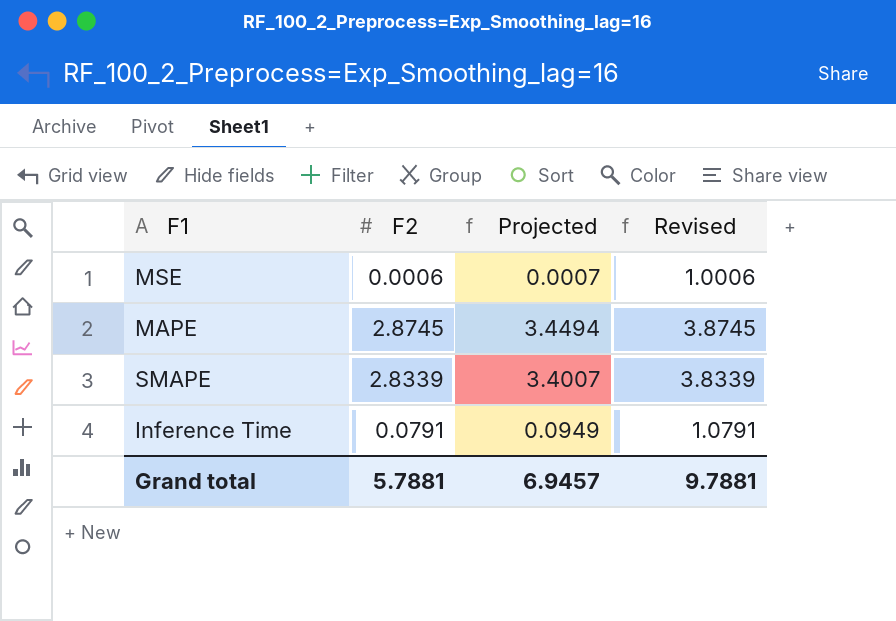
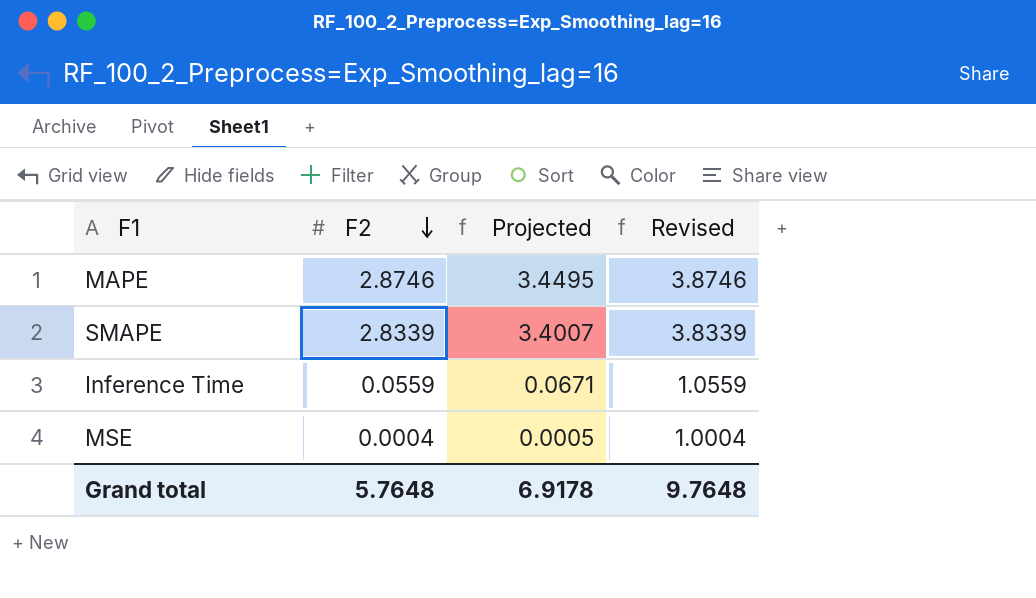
row order: none -> F2 descending
MAPE | F2: 2.8745 -> 2.8746
MAPE | Projected: 3.4494 -> 3.4495
MAPE | Revised: 3.8745 -> 3.8746
Inference Time | F2: 0.0791 -> 0.0559
Inference Time | Projected: 0.0949 -> 0.0671
Inference Time | Revised: 1.0791 -> 1.0559
MSE | F2: 0.0006 -> 0.0004
MSE | Projected: 0.0007 -> 0.0005
MSE | Revised: 1.0006 -> 1.0004
Grand total | F2: 5.7881 -> 5.7648
Grand total | Projected: 6.9457 -> 6.9178
Grand total | Revised: 9.7881 -> 9.7648

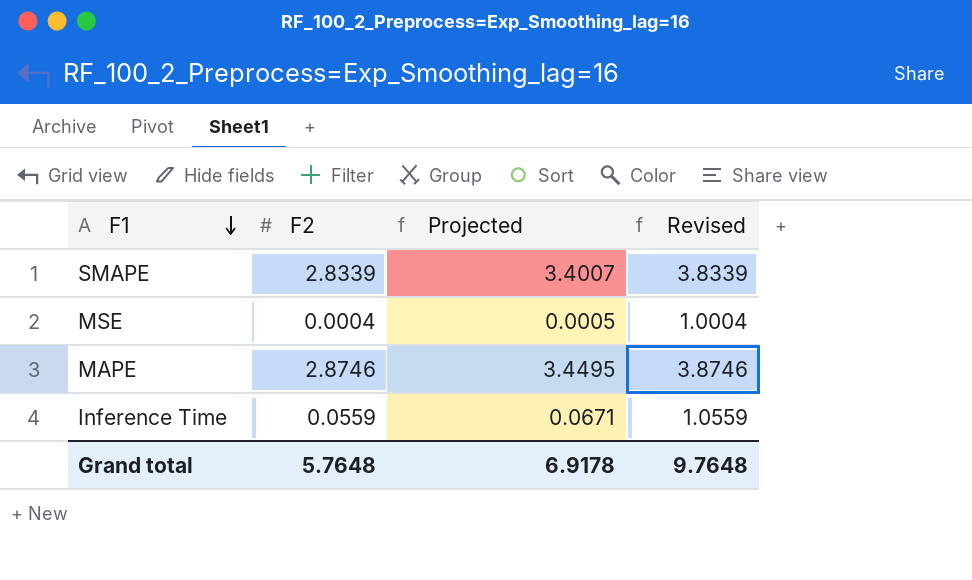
row order: F2 descending -> F1 descending

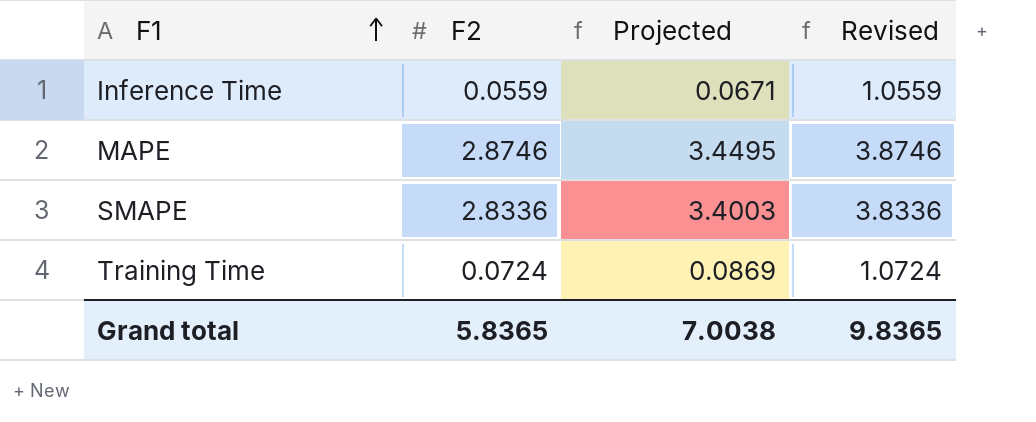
row order: F1 descending -> F1 ascending
row MSE: 0.0004 | 0.0005 | 1.0004 -> none
SMAPE | F2: 2.8339 -> 2.8336
SMAPE | Projected: 3.4007 -> 3.4003
SMAPE | Revised: 3.8339 -> 3.8336
row Training Time: none -> 0.0724 | 0.0869 | 1.0724
Grand total | F2: 5.7648 -> 5.8365
Grand total | Projected: 6.9178 -> 7.0038
Grand total | Revised: 9.7648 -> 9.8365

